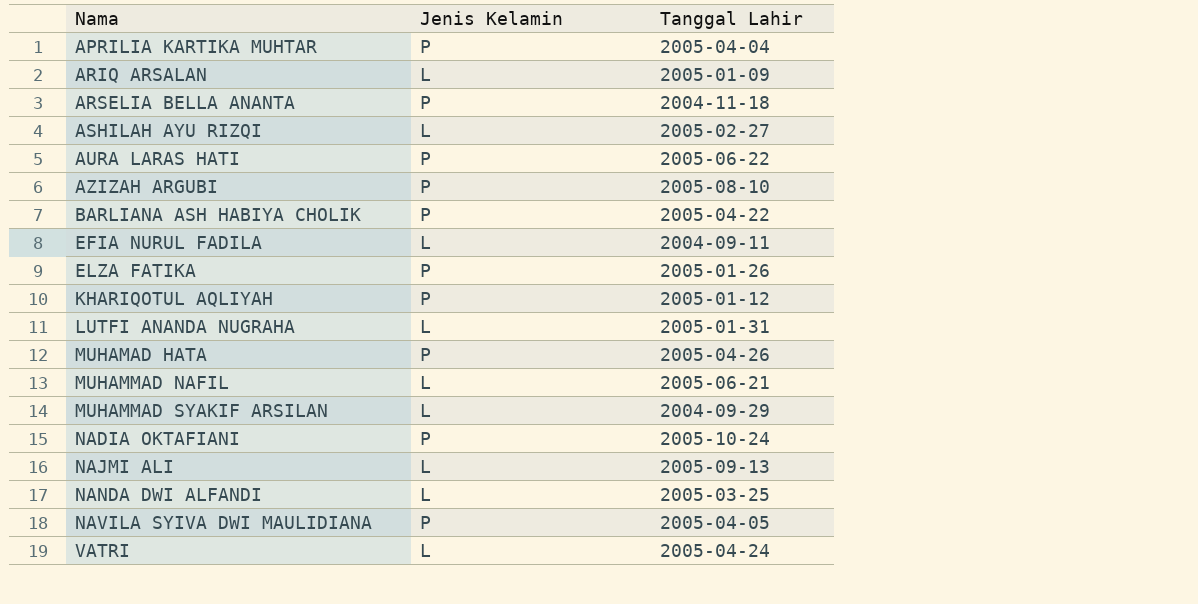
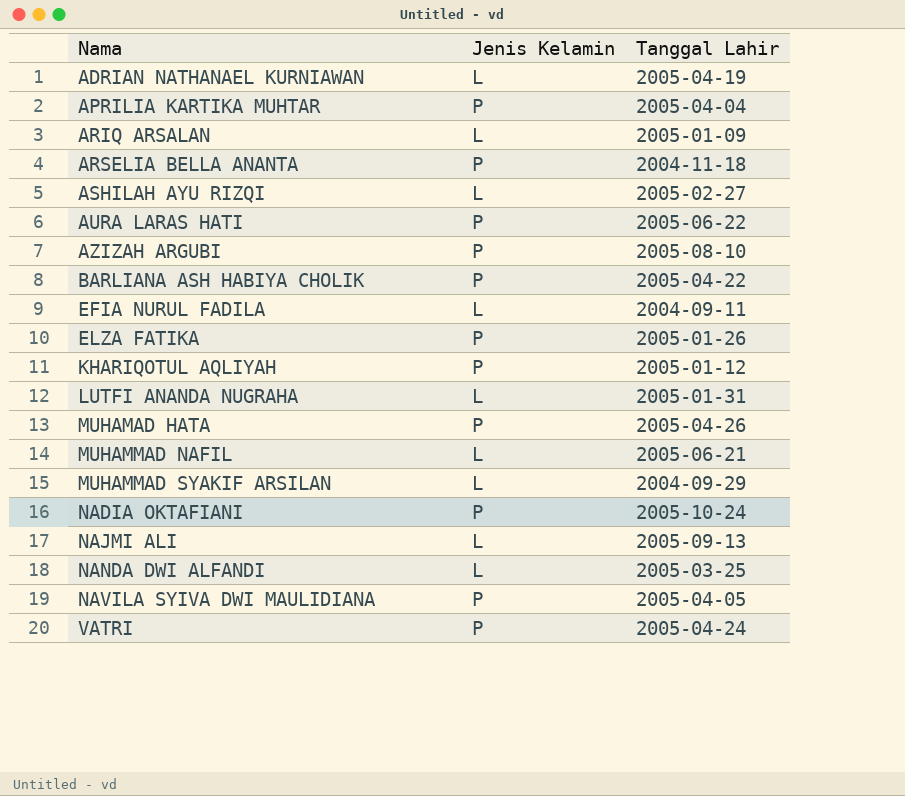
row ADRIAN NATHANAEL KURNIAWAN: none -> L | 2005-04-19
VATRI | Jenis Kelamin: L -> P

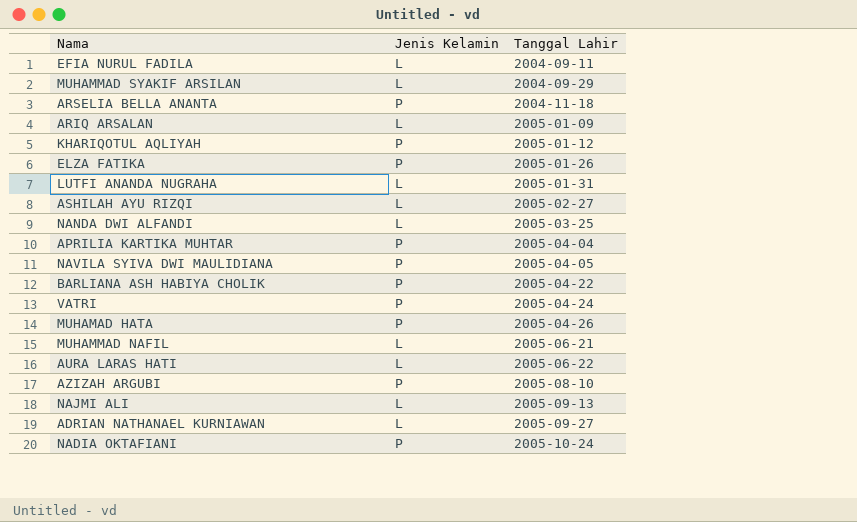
row order: Nama ascending -> Tanggal Lahir ascending
AURA LARAS HATI | Jenis Kelamin: P -> L
ADRIAN NATHANAEL KURNIAWAN | Tanggal Lahir: 2005-04-19 -> 2005-09-27

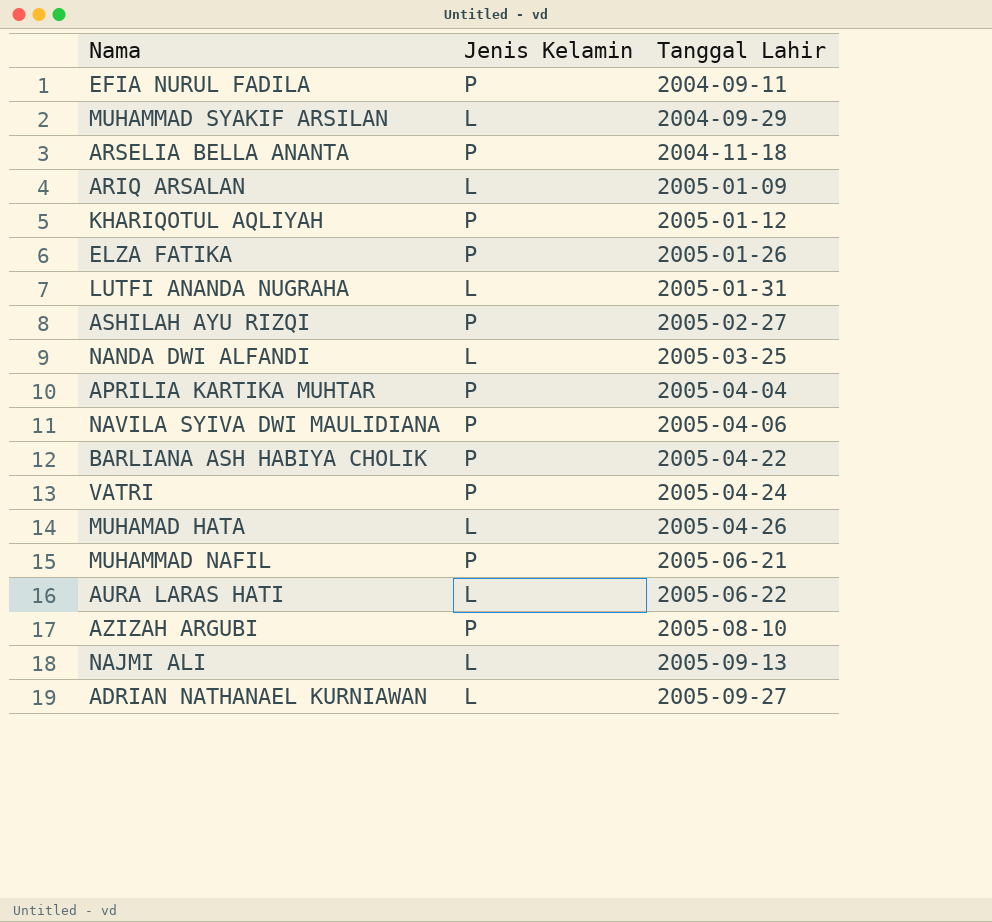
row NADIA OKTAFIANI: P | 2005-10-24 -> none
EFIA NURUL FADILA | Jenis Kelamin: L -> P
ASHILAH AYU RIZQI | Jenis Kelamin: L -> P
NAVILA SYIVA DWI MAULIDIANA | Tanggal Lahir: 2005-04-05 -> 2005-04-06
MUHAMAD HATA | Jenis Kelamin: P -> L
MUHAMMAD NAFIL | Jenis Kelamin: L -> P

